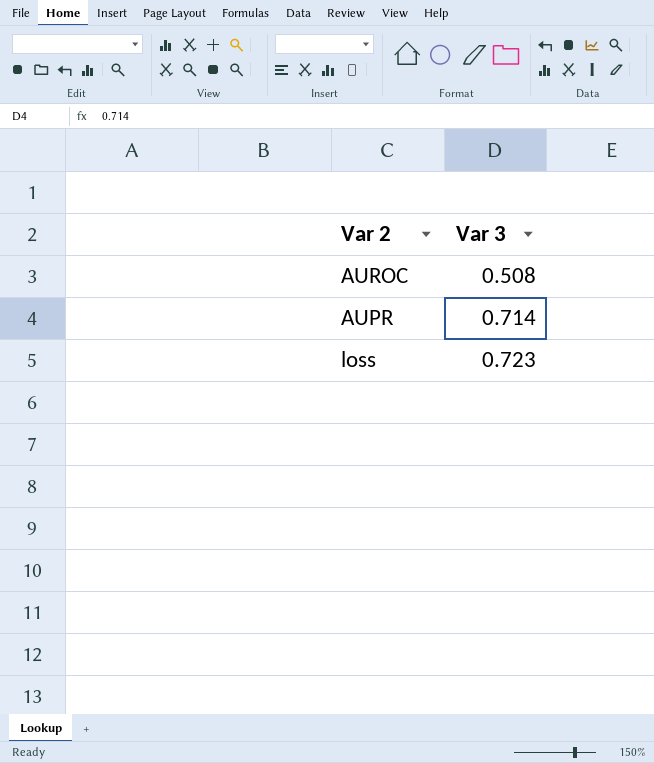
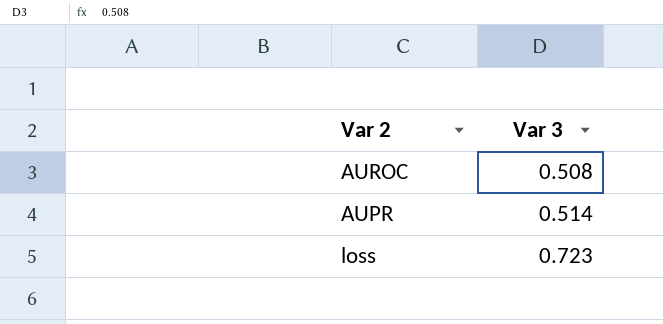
AUPR | Var 3: 0.714 -> 0.514

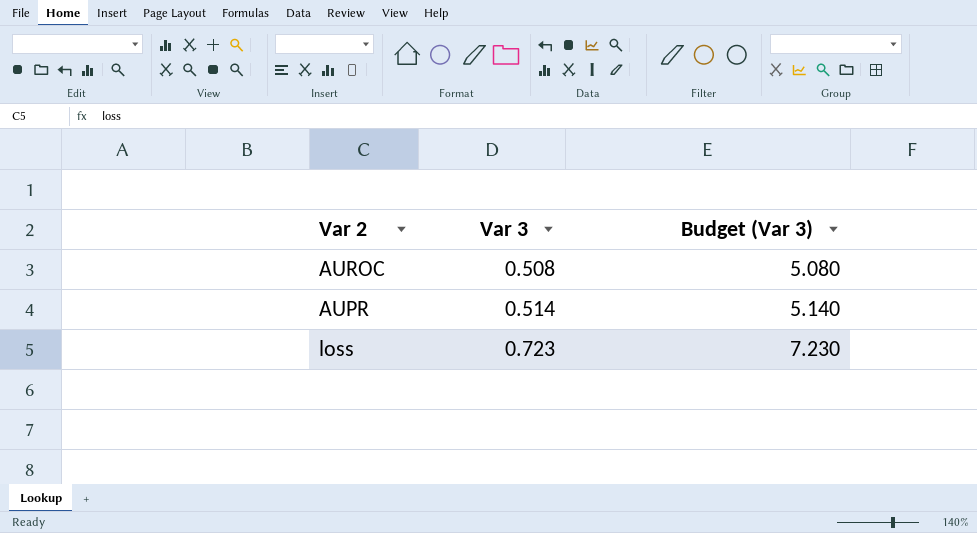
column Budget (Var 3) | formula: none -> [Var 3] * 10

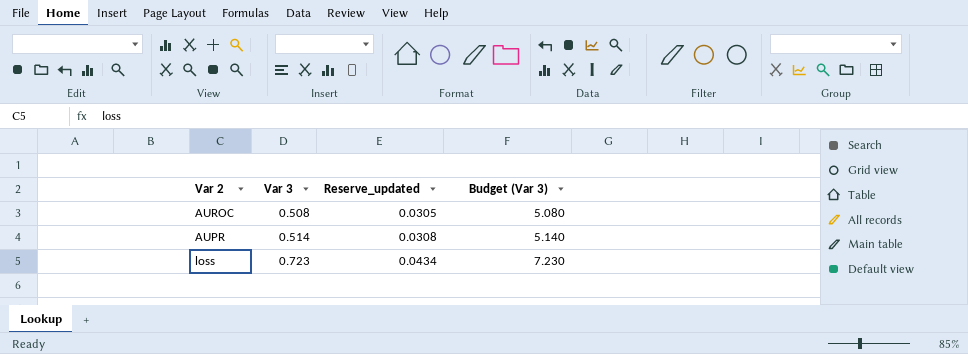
column Reserve_updated | formula: none -> [Var 3] * 0.06

